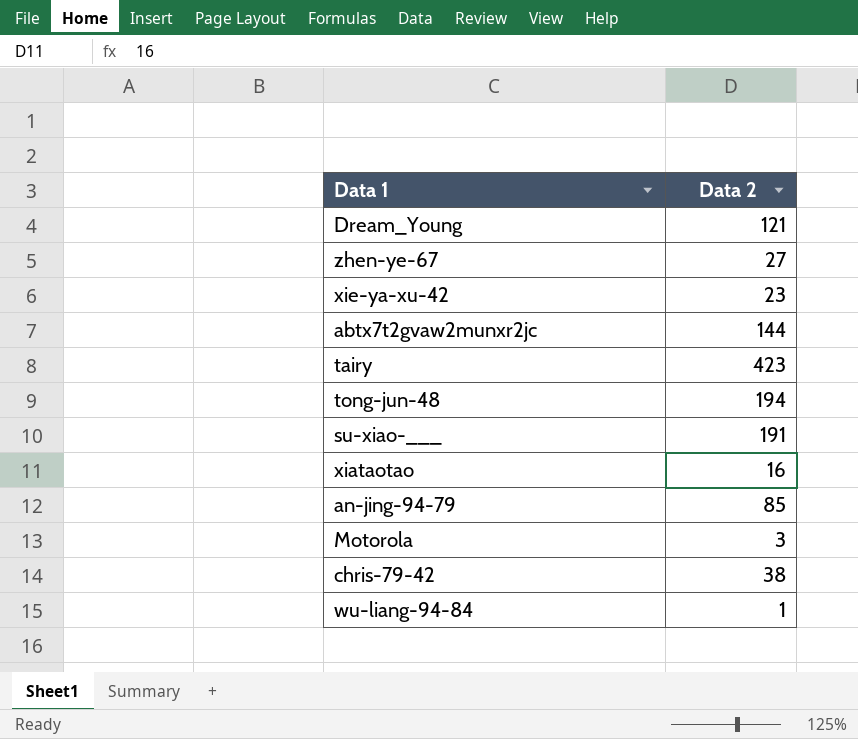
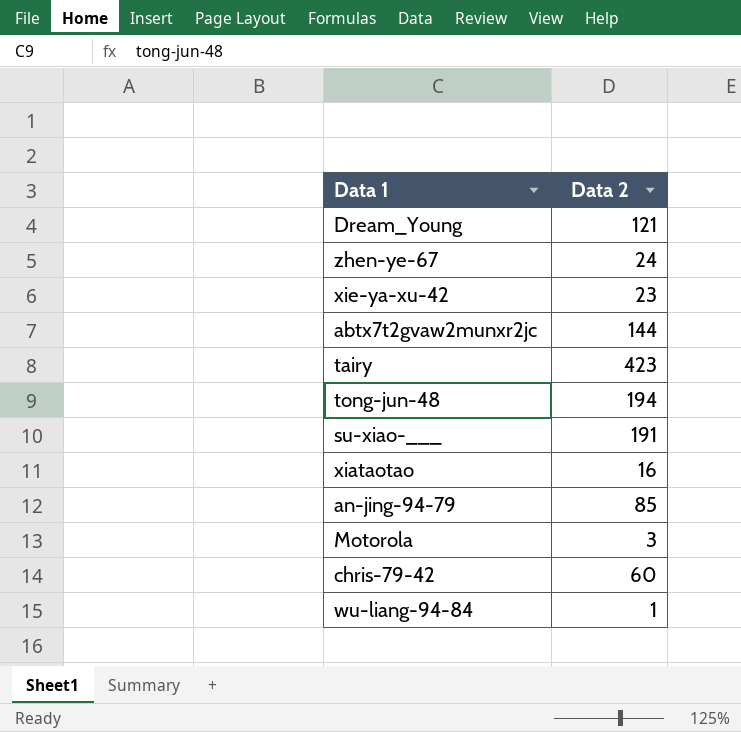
zhen-ye-67 | Data 2: 27 -> 24
chris-79-42 | Data 2: 38 -> 60

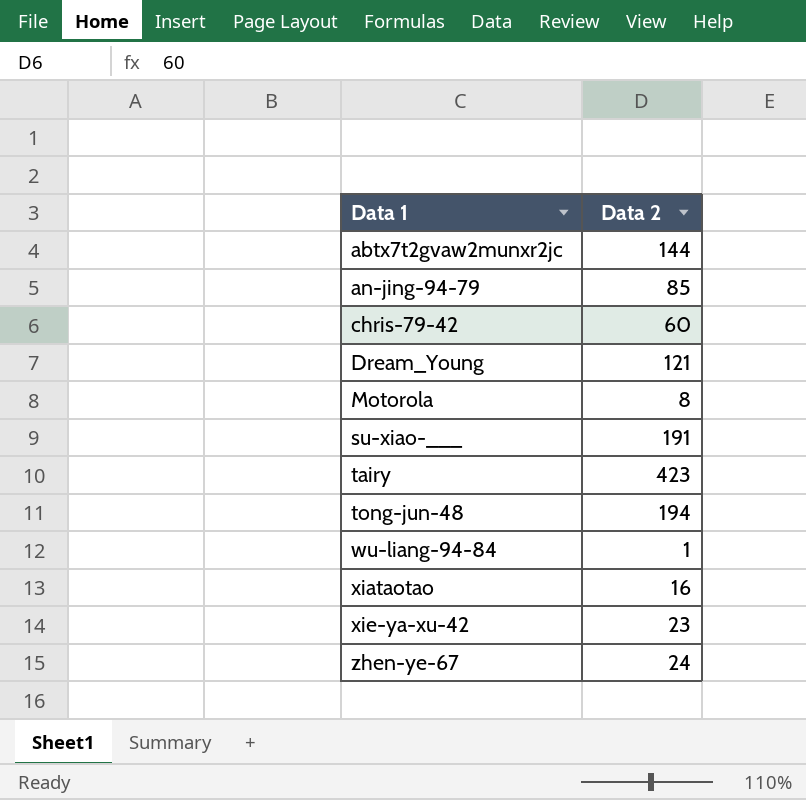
row order: none -> Data 1 ascending
Motorola | Data 2: 3 -> 8

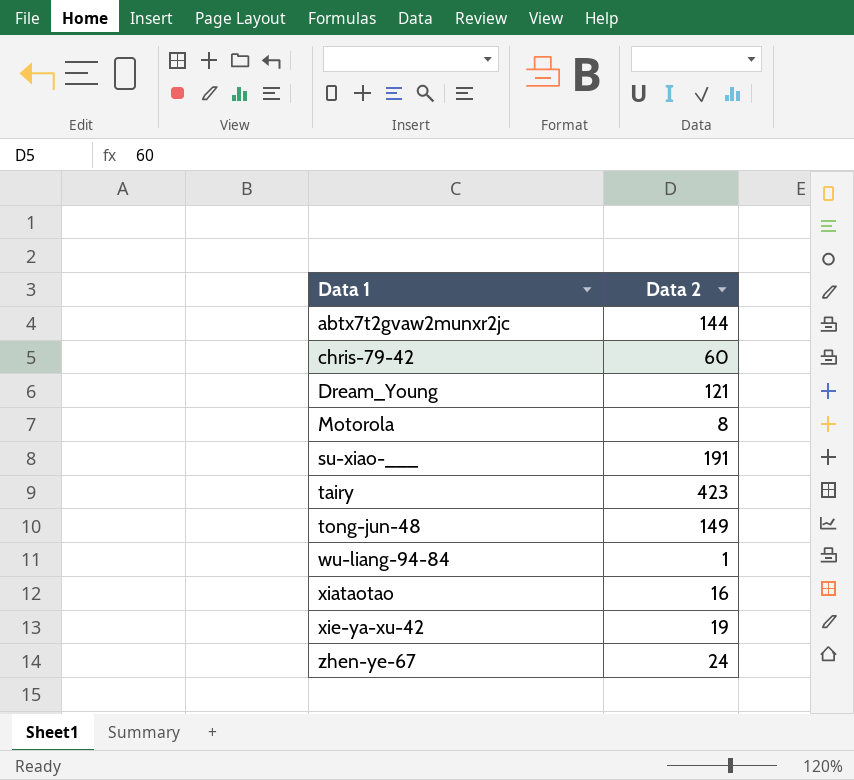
row an-jing-94-79: 85 -> none
tong-jun-48 | Data 2: 194 -> 149
xie-ya-xu-42 | Data 2: 23 -> 19

